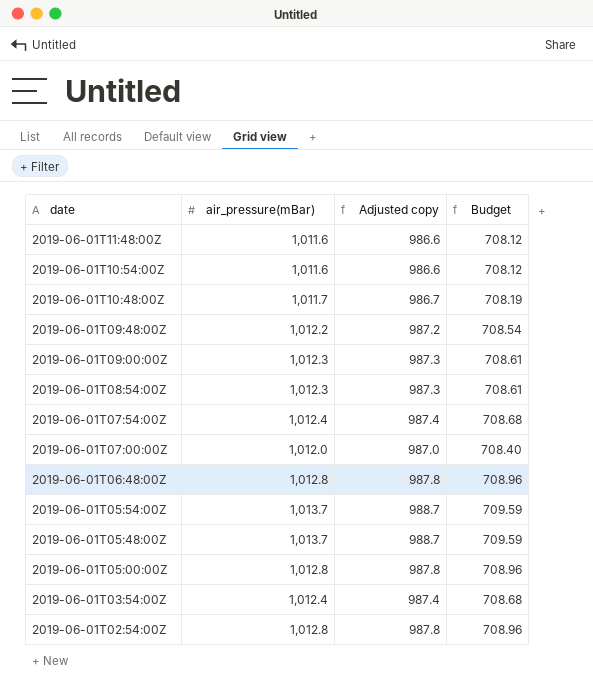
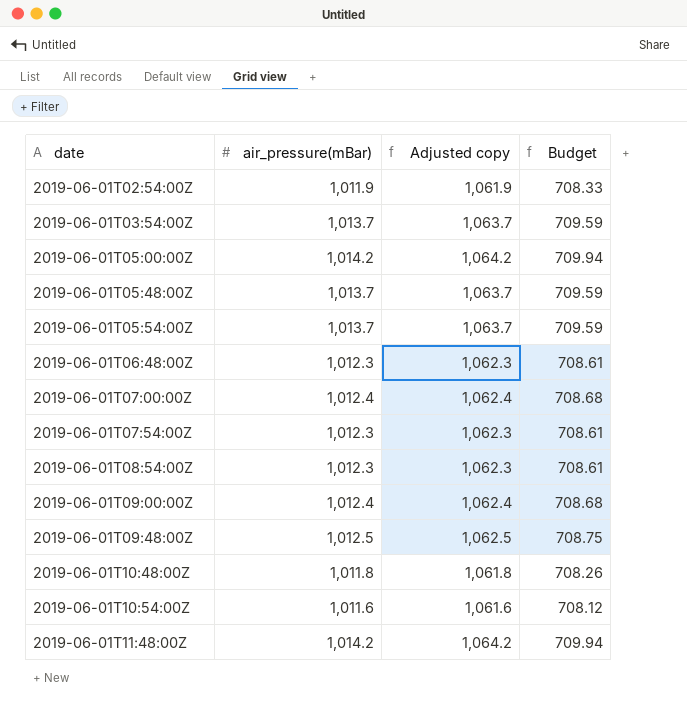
row order: date descending -> date ascending
column Adjusted copy | formula: [air_pressure(mBar)] - 25 -> [air_pressure(mBar)] + 50
2019-06-01T02:54:00Z | air_pressure(mBar): 1,012.8 -> 1,011.9
2019-06-01T02:54:00Z | Budget: 708.96 -> 708.33
2019-06-01T03:54:00Z | air_pressure(mBar): 1,012.4 -> 1,013.7
2019-06-01T03:54:00Z | Budget: 708.68 -> 709.59
2019-06-01T05:00:00Z | air_pressure(mBar): 1,012.8 -> 1,014.2
2019-06-01T05:00:00Z | Budget: 708.96 -> 709.94
2019-06-01T06:48:00Z | air_pressure(mBar): 1,012.8 -> 1,012.3
2019-06-01T06:48:00Z | Budget: 708.96 -> 708.61
2019-06-01T07:00:00Z | air_pressure(mBar): 1,012.0 -> 1,012.4
2019-06-01T07:00:00Z | Budget: 708.40 -> 708.68
2019-06-01T07:54:00Z | air_pressure(mBar): 1,012.4 -> 1,012.3
2019-06-01T07:54:00Z | Budget: 708.68 -> 708.61
2019-06-01T09:00:00Z | air_pressure(mBar): 1,012.3 -> 1,012.4
2019-06-01T09:00:00Z | Budget: 708.61 -> 708.68
2019-06-01T09:48:00Z | air_pressure(mBar): 1,012.2 -> 1,012.5
2019-06-01T09:48:00Z | Budget: 708.54 -> 708.75
2019-06-01T10:48:00Z | air_pressure(mBar): 1,011.7 -> 1,011.8
2019-06-01T10:48:00Z | Budget: 708.19 -> 708.26
2019-06-01T11:48:00Z | air_pressure(mBar): 1,011.6 -> 1,014.2
2019-06-01T11:48:00Z | Budget: 708.12 -> 709.94

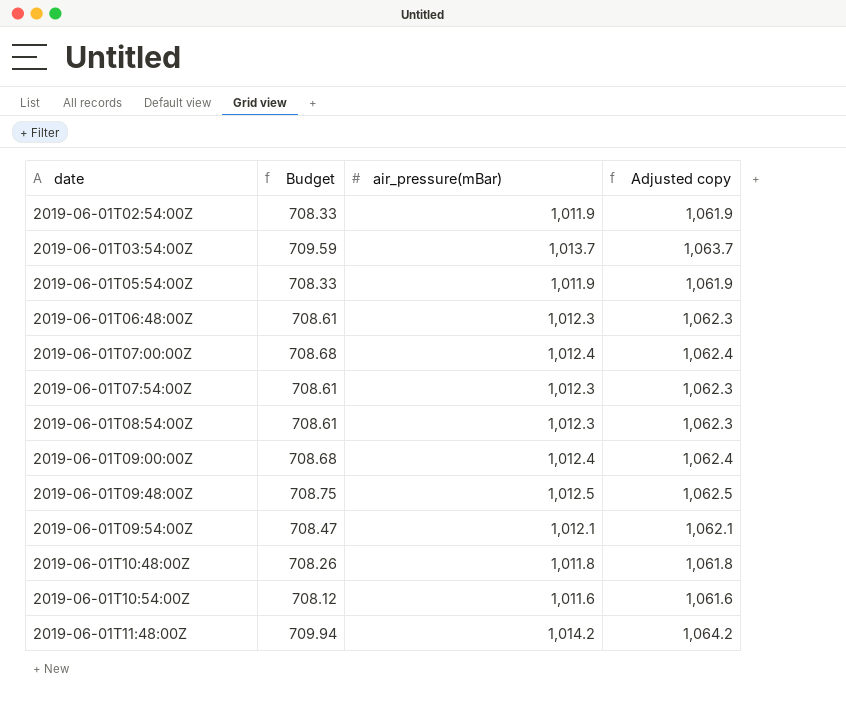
column Budget | position: 4 -> 2
row 2019-06-01T05:00:00Z: 1,014.2 | 1,064.2 | 709.94 -> none
row 2019-06-01T05:48:00Z: 1,013.7 | 1,063.7 | 709.59 -> none
2019-06-01T05:54:00Z | Budget: 709.59 -> 708.33
2019-06-01T05:54:00Z | air_pressure(mBar): 1,013.7 -> 1,011.9
2019-06-01T05:54:00Z | Adjusted copy: 1,063.7 -> 1,061.9
row 2019-06-01T09:54:00Z: none -> 708.47 | 1,012.1 | 1,062.1

